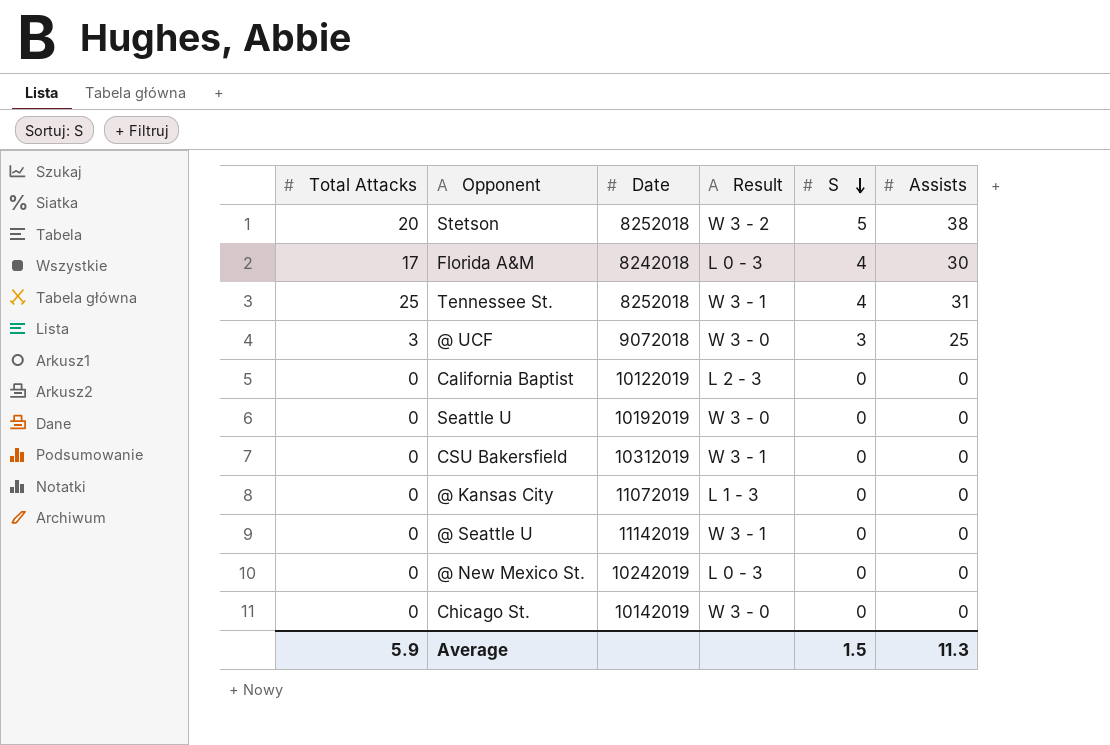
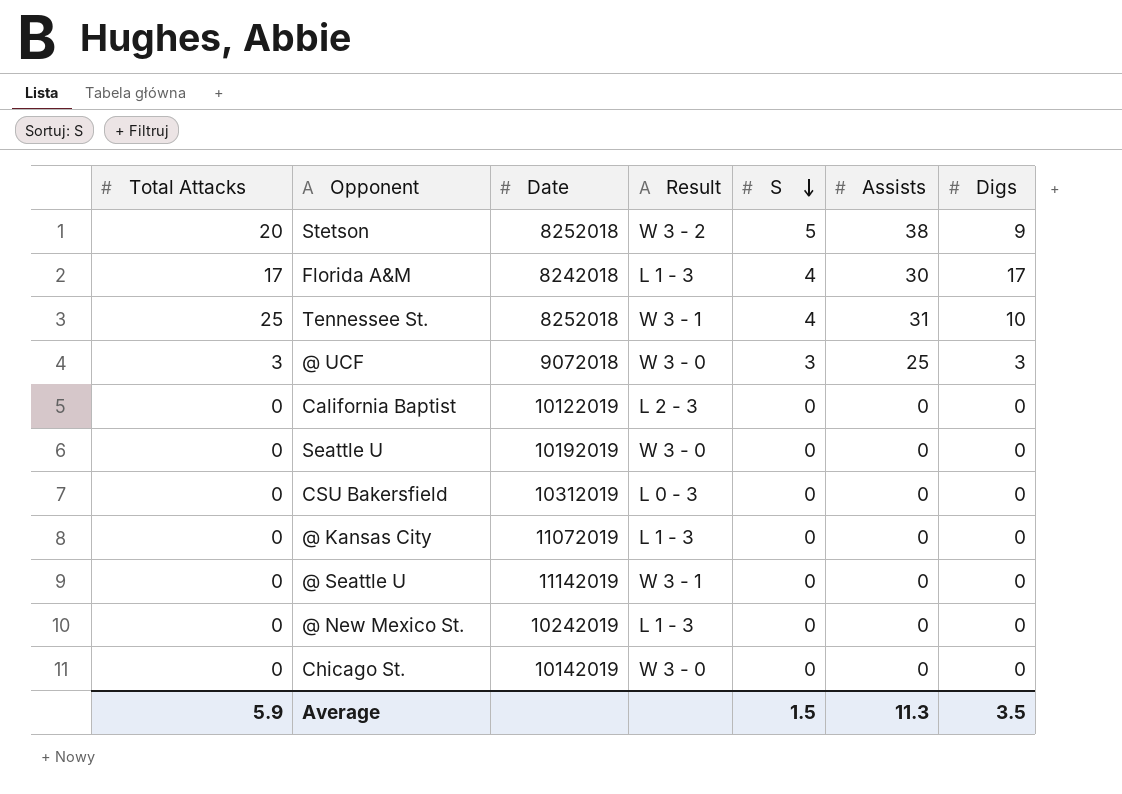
column Digs | position: none -> 7
Florida A&M | Result: L 0 - 3 -> L 1 - 3
CSU Bakersfield | Result: W 3 - 1 -> L 0 - 3
@ New Mexico St. | Result: L 0 - 3 -> L 1 - 3

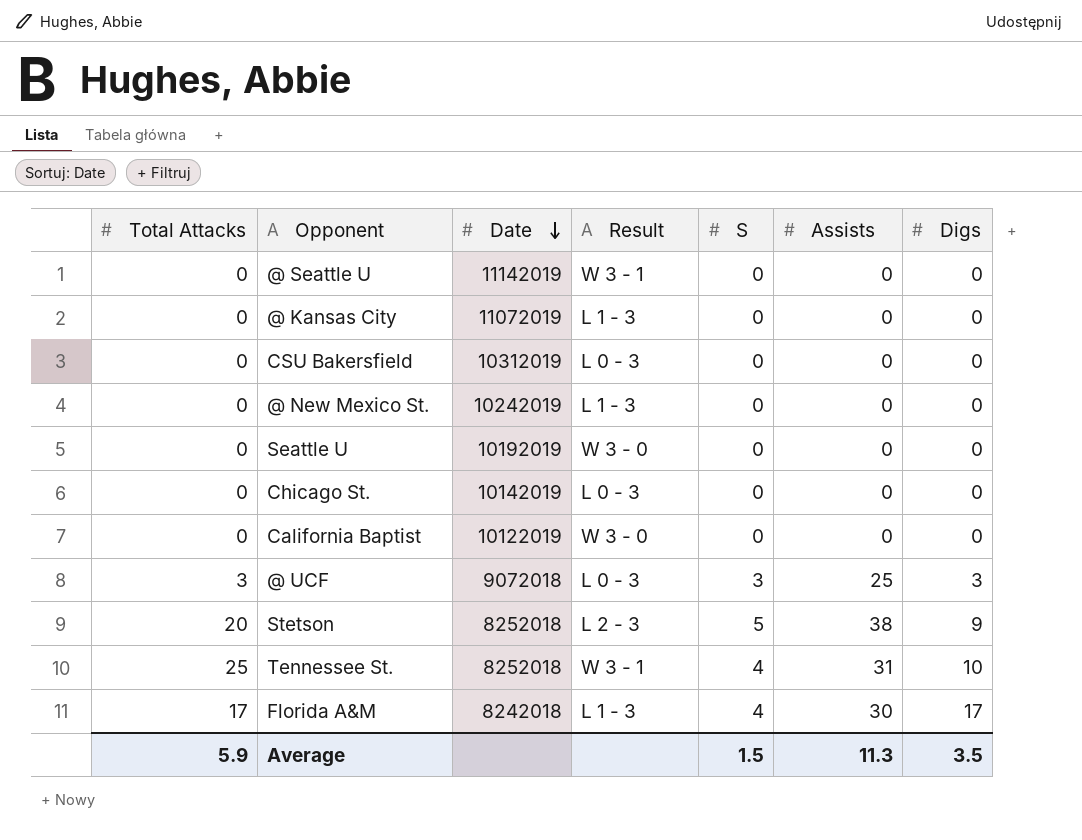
row order: S descending -> Date descending
Chicago St. | Result: W 3 - 0 -> L 0 - 3
California Baptist | Result: L 2 - 3 -> W 3 - 0
@ UCF | Result: W 3 - 0 -> L 0 - 3
Stetson | Result: W 3 - 2 -> L 2 - 3

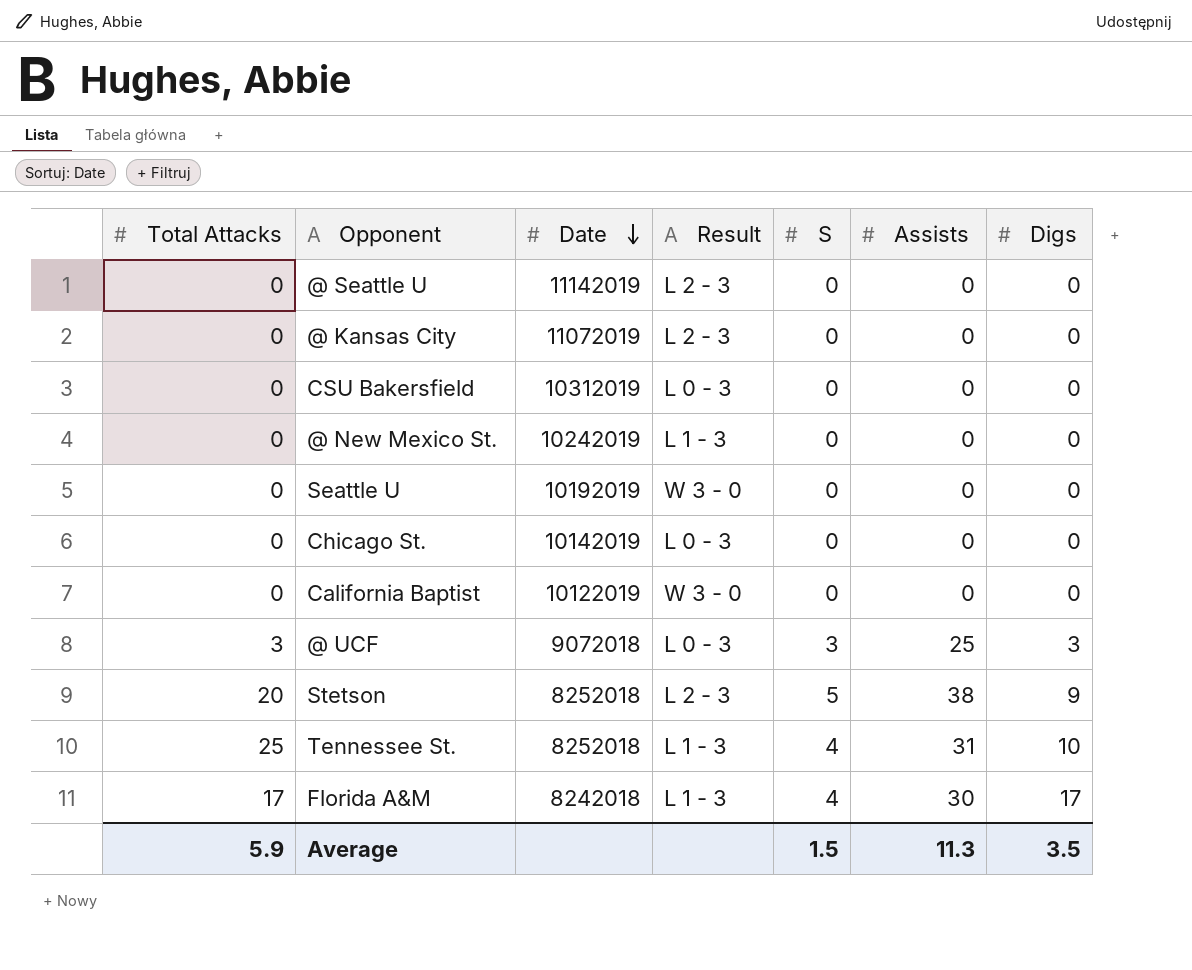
@ Seattle U | Result: W 3 - 1 -> L 2 - 3
@ Kansas City | Result: L 1 - 3 -> L 2 - 3
Tennessee St. | Result: W 3 - 1 -> L 1 - 3

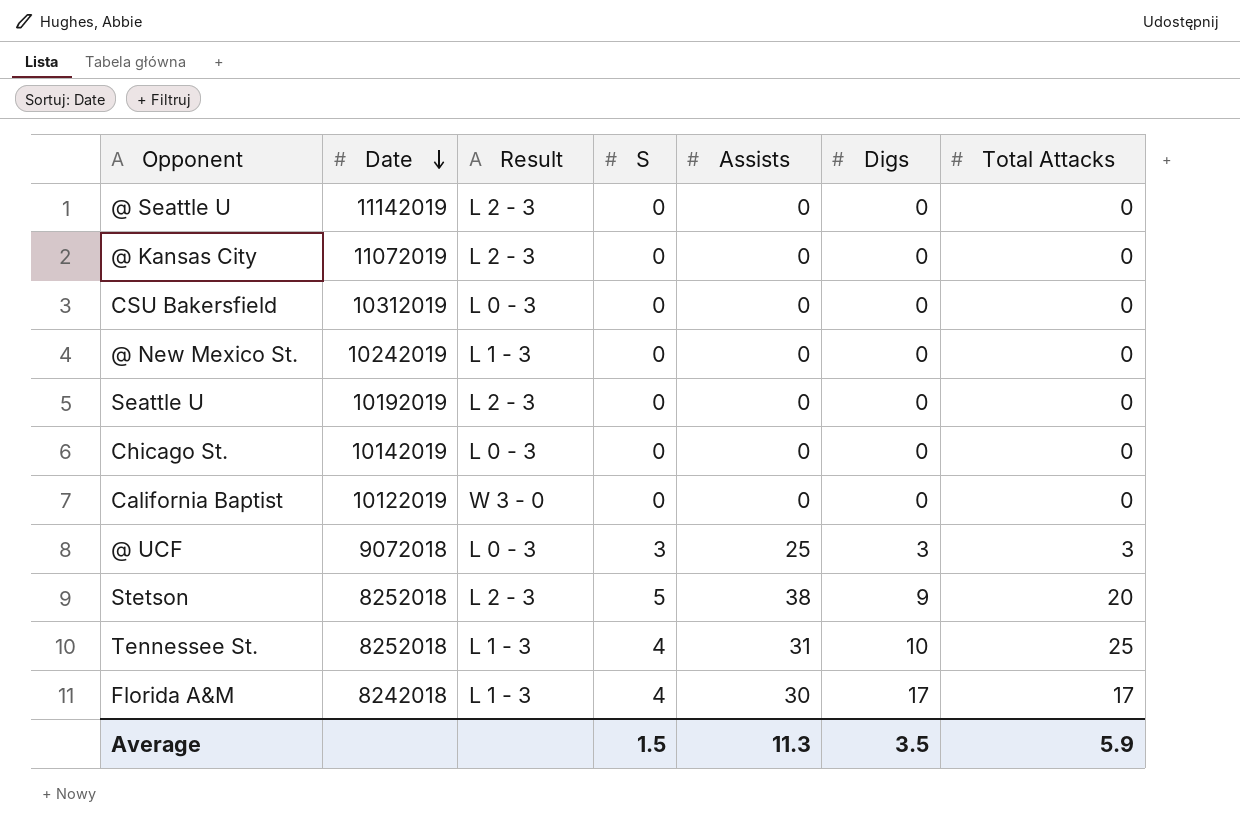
column Total Attacks | position: 1 -> 7
Seattle U | Result: W 3 - 0 -> L 2 - 3

